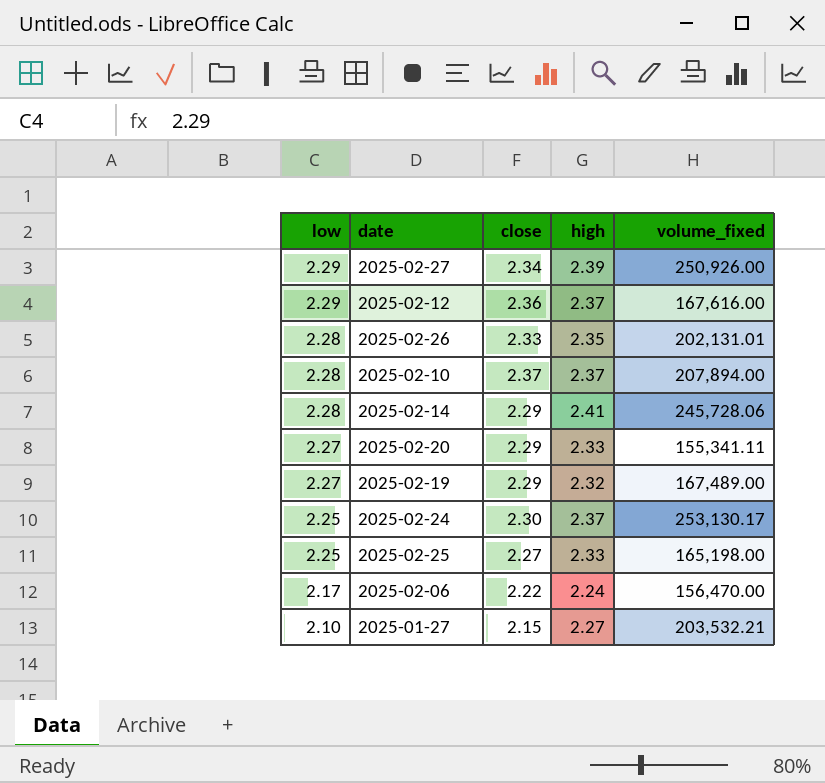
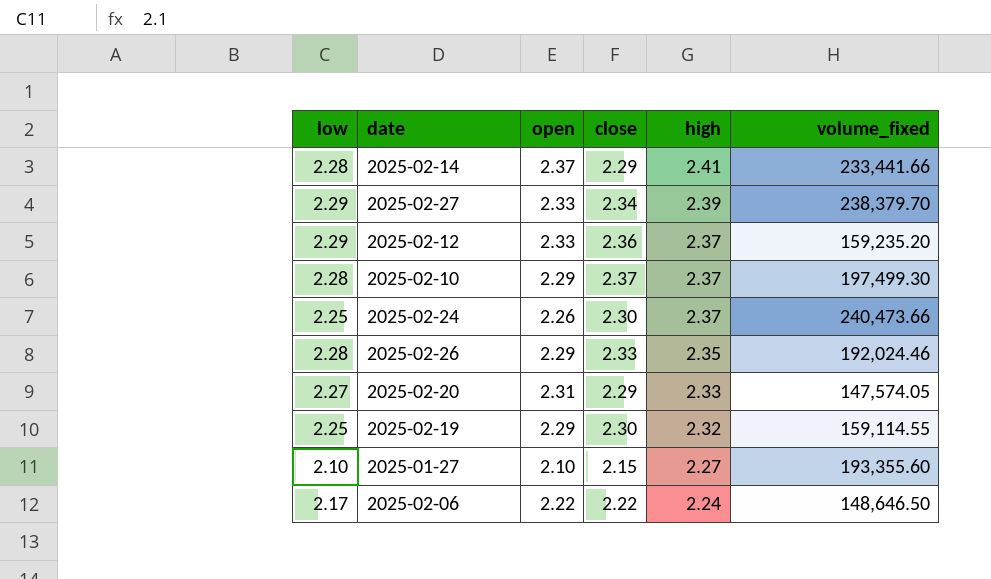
row order: low descending -> high descending
column open | position: none -> 3
row 2025-02-25: 2.25 | 2.27 | 2.33 | 165,198.00 -> none
2025-02-14 | volume_fixed: 245,728.06 -> 233,441.66
2025-02-27 | volume_fixed: 250,926.00 -> 238,379.70
2025-02-12 | volume_fixed: 167,616.00 -> 159,235.20
2025-02-10 | volume_fixed: 207,894.00 -> 197,499.30
2025-02-24 | volume_fixed: 253,130.17 -> 240,473.66
2025-02-26 | volume_fixed: 202,131.01 -> 192,024.46
2025-02-20 | volume_fixed: 155,341.11 -> 147,574.05
2025-02-19 | low: 2.27 -> 2.25
2025-02-19 | close: 2.29 -> 2.30
2025-02-19 | volume_fixed: 167,489.00 -> 159,114.55
2025-01-27 | volume_fixed: 203,532.21 -> 193,355.60
2025-02-06 | volume_fixed: 156,470.00 -> 148,646.50

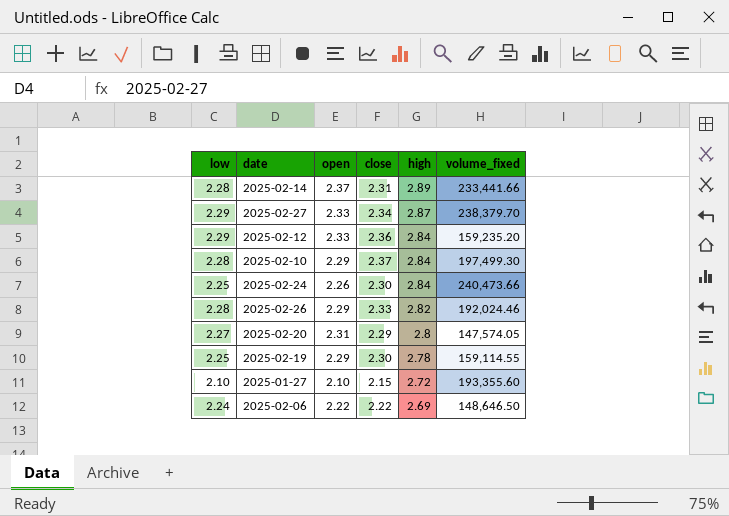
2025-02-14 | close: 2.29 -> 2.31
2025-02-14 | high: 2.41 -> 2.89
2025-02-27 | high: 2.39 -> 2.87
2025-02-12 | high: 2.37 -> 2.84
2025-02-10 | high: 2.37 -> 2.84
2025-02-24 | high: 2.37 -> 2.84
2025-02-26 | high: 2.35 -> 2.82
2025-02-20 | high: 2.33 -> 2.8
2025-02-19 | high: 2.32 -> 2.78
2025-01-27 | high: 2.27 -> 2.72
2025-02-06 | low: 2.17 -> 2.24
2025-02-06 | high: 2.24 -> 2.69

